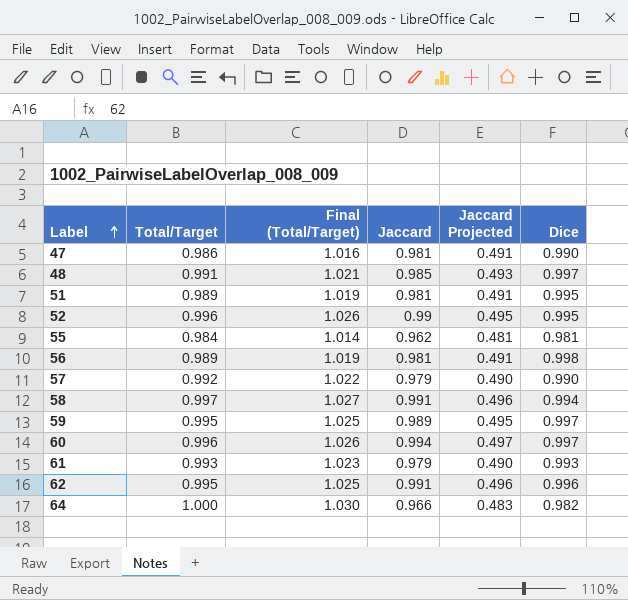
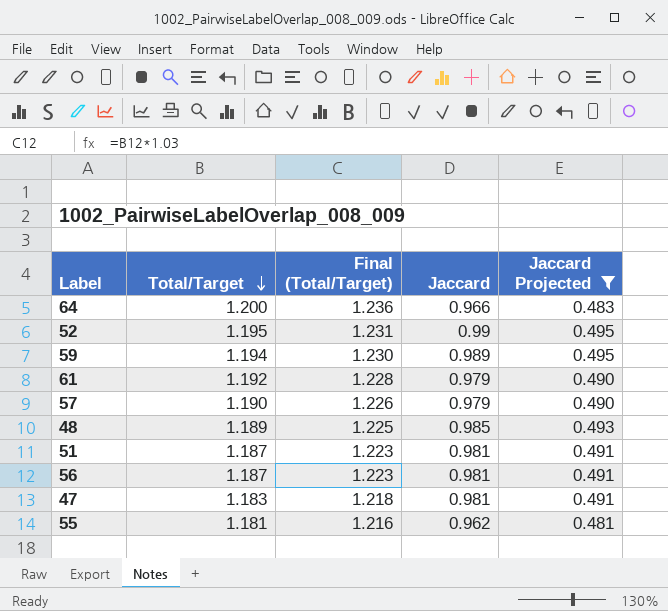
filter: none -> Jaccard Projected <= 0.495
row order: Label ascending -> Total/Target descending
column Dice | position: 6 -> none
64 | Total/Target: 1.000 -> 1.200
64 | Final (Total/Target): 1.030 -> 1.236
52 | Total/Target: 0.996 -> 1.195
52 | Final (Total/Target): 1.026 -> 1.231
59 | Total/Target: 0.995 -> 1.194
59 | Final (Total/Target): 1.025 -> 1.230
61 | Total/Target: 0.993 -> 1.192
61 | Final (Total/Target): 1.023 -> 1.228
57 | Total/Target: 0.992 -> 1.190
57 | Final (Total/Target): 1.022 -> 1.226
48 | Total/Target: 0.991 -> 1.189
48 | Final (Total/Target): 1.021 -> 1.225
51 | Total/Target: 0.989 -> 1.187
51 | Final (Total/Target): 1.019 -> 1.223
56 | Total/Target: 0.989 -> 1.187
56 | Final (Total/Target): 1.019 -> 1.223
47 | Total/Target: 0.986 -> 1.183
47 | Final (Total/Target): 1.016 -> 1.218
55 | Total/Target: 0.984 -> 1.181
55 | Final (Total/Target): 1.014 -> 1.216

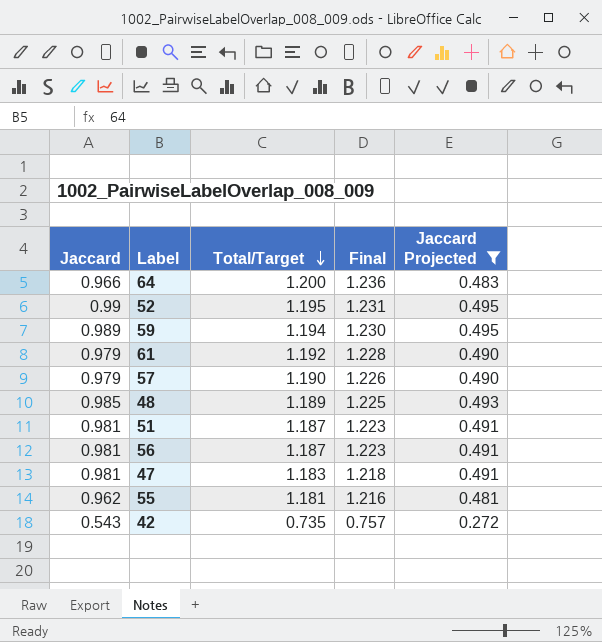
column Jaccard | position: 4 -> 1
column name: Final (Total/Target) -> Final
row 42: none -> 0.543 | 0.735 | 0.757 | 0.272

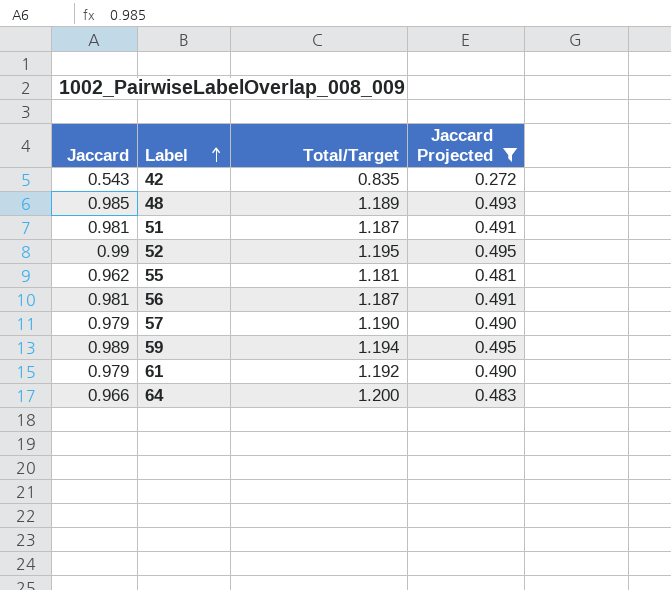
row order: Total/Target descending -> Label ascending
column Final | formula: [Total/Target] * 1.03 -> none
row 47: 0.981 | 1.183 | 1.218 | 0.491 -> none
42 | Total/Target: 0.735 -> 0.835

